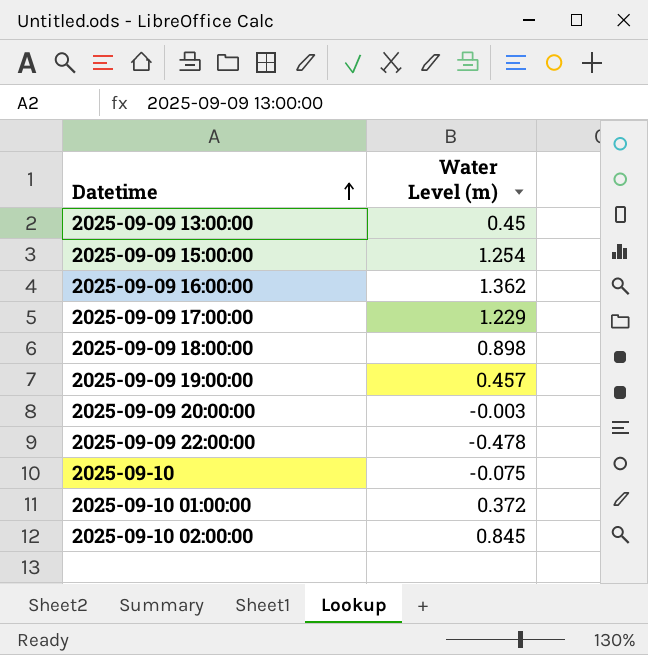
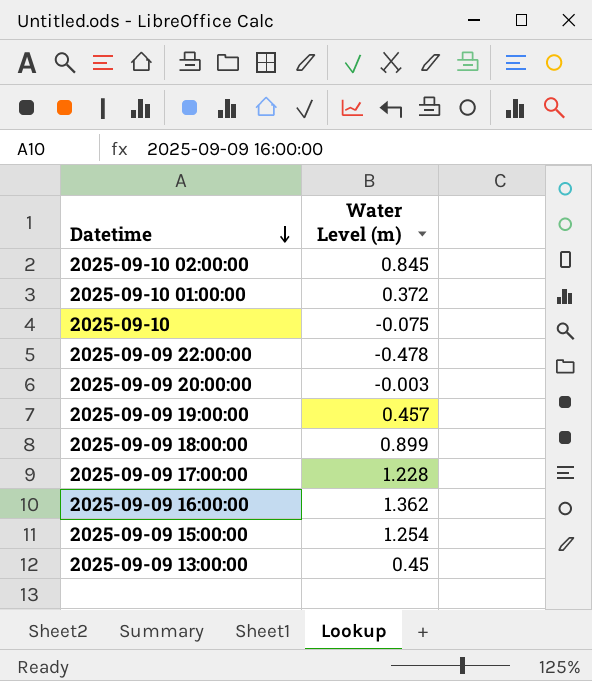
row order: Datetime ascending -> Datetime descending
2025-09-09 18:00:00 | Water Level (m): 0.898 -> 0.899
2025-09-09 17:00:00 | Water Level (m): 1.229 -> 1.228

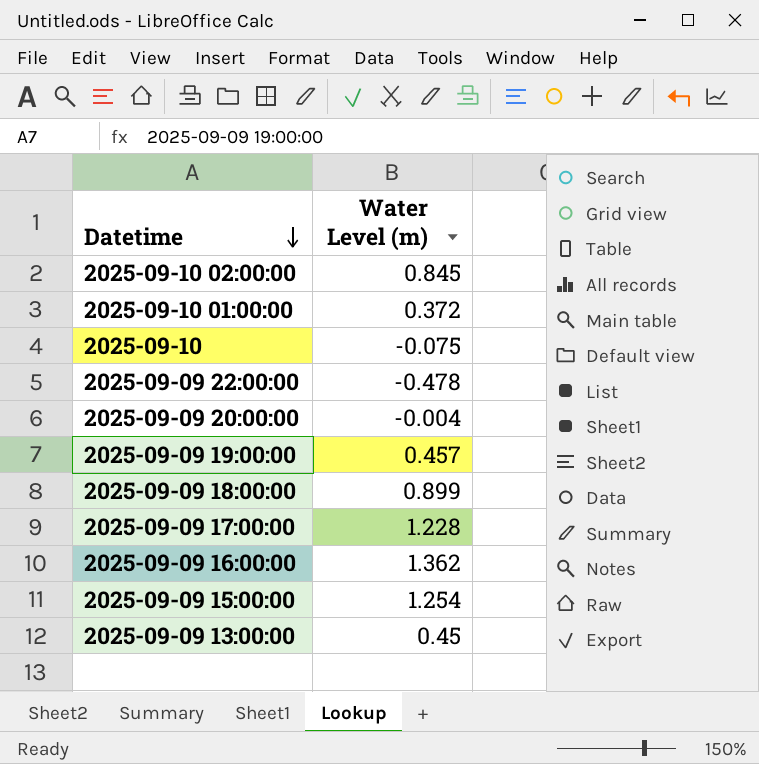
2025-09-09 20:00:00 | Water Level (m): -0.003 -> -0.004

